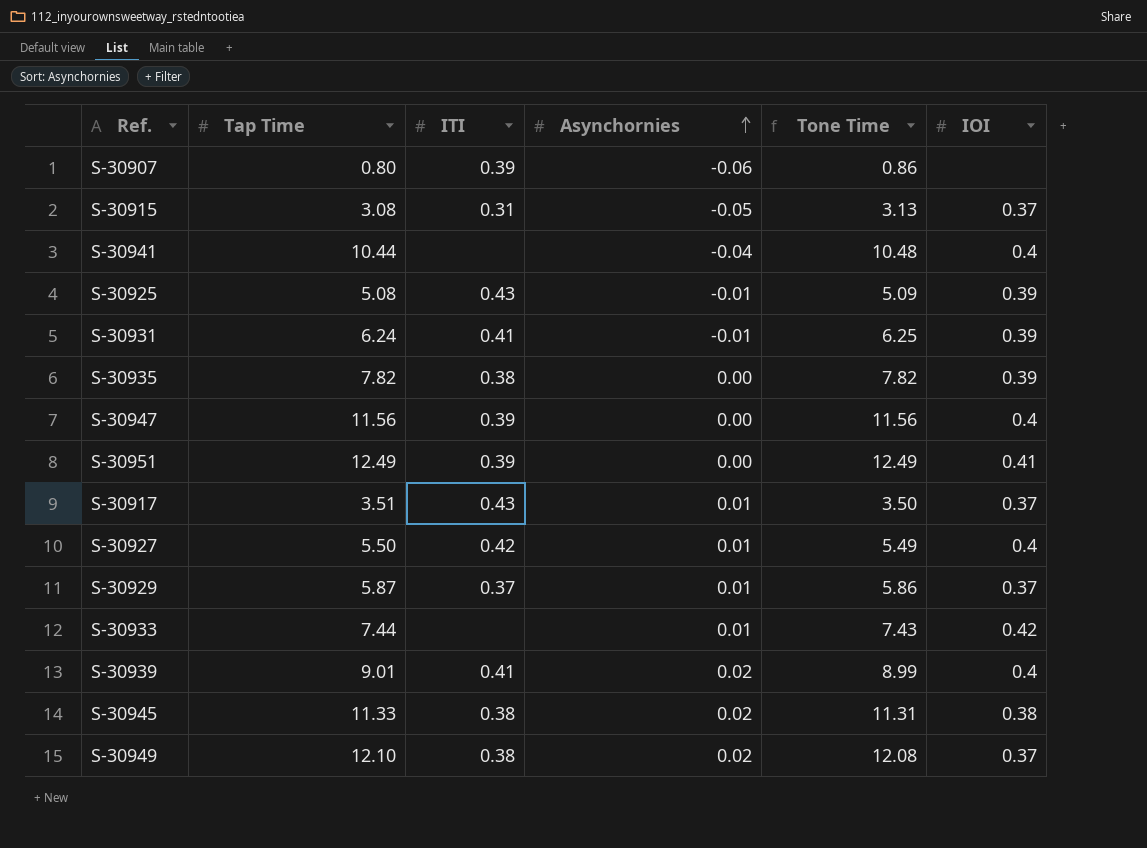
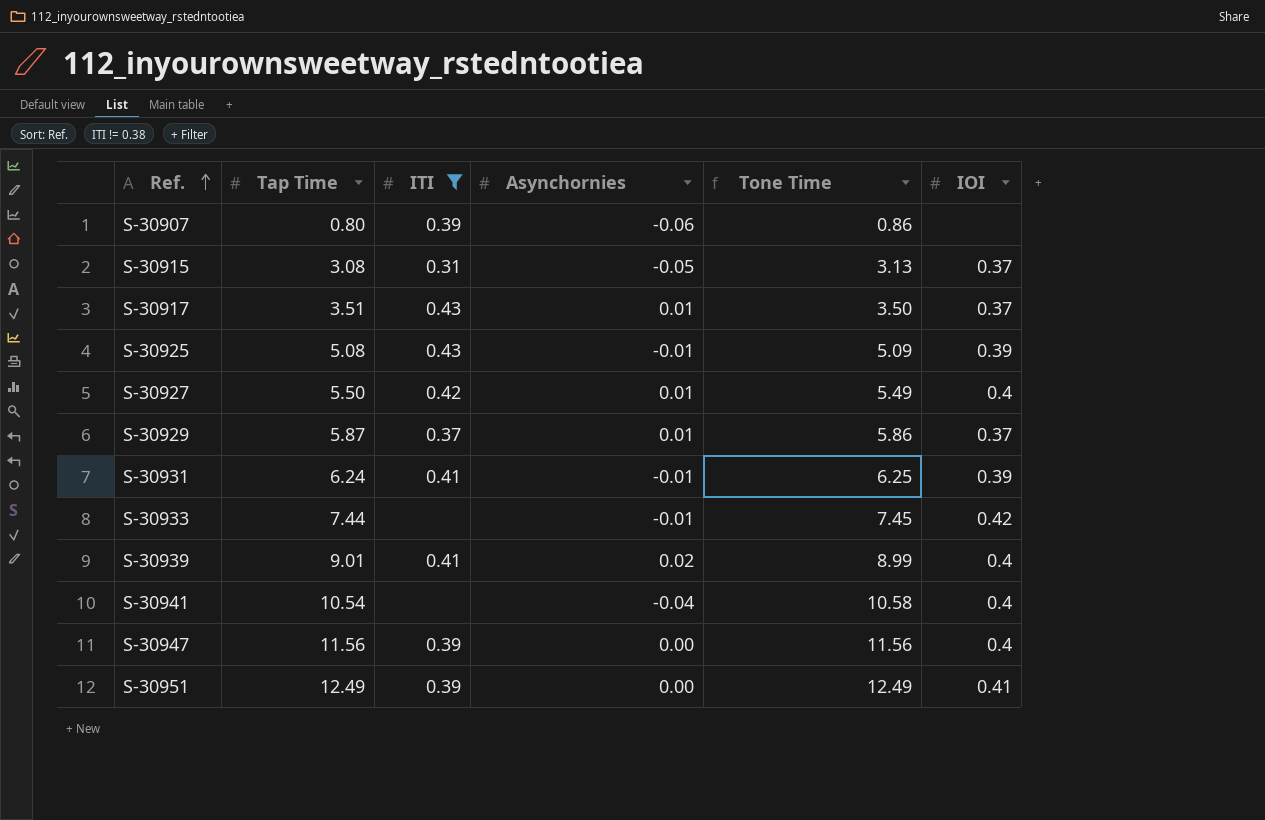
filter: none -> ITI != 0.38
row order: Asynchornies ascending -> Ref. ascending
S-30933 | Asynchornies: 0.01 -> -0.01
S-30933 | Tone Time: 7.43 -> 7.45
S-30941 | Tap Time: 10.44 -> 10.54
S-30941 | Tone Time: 10.48 -> 10.58

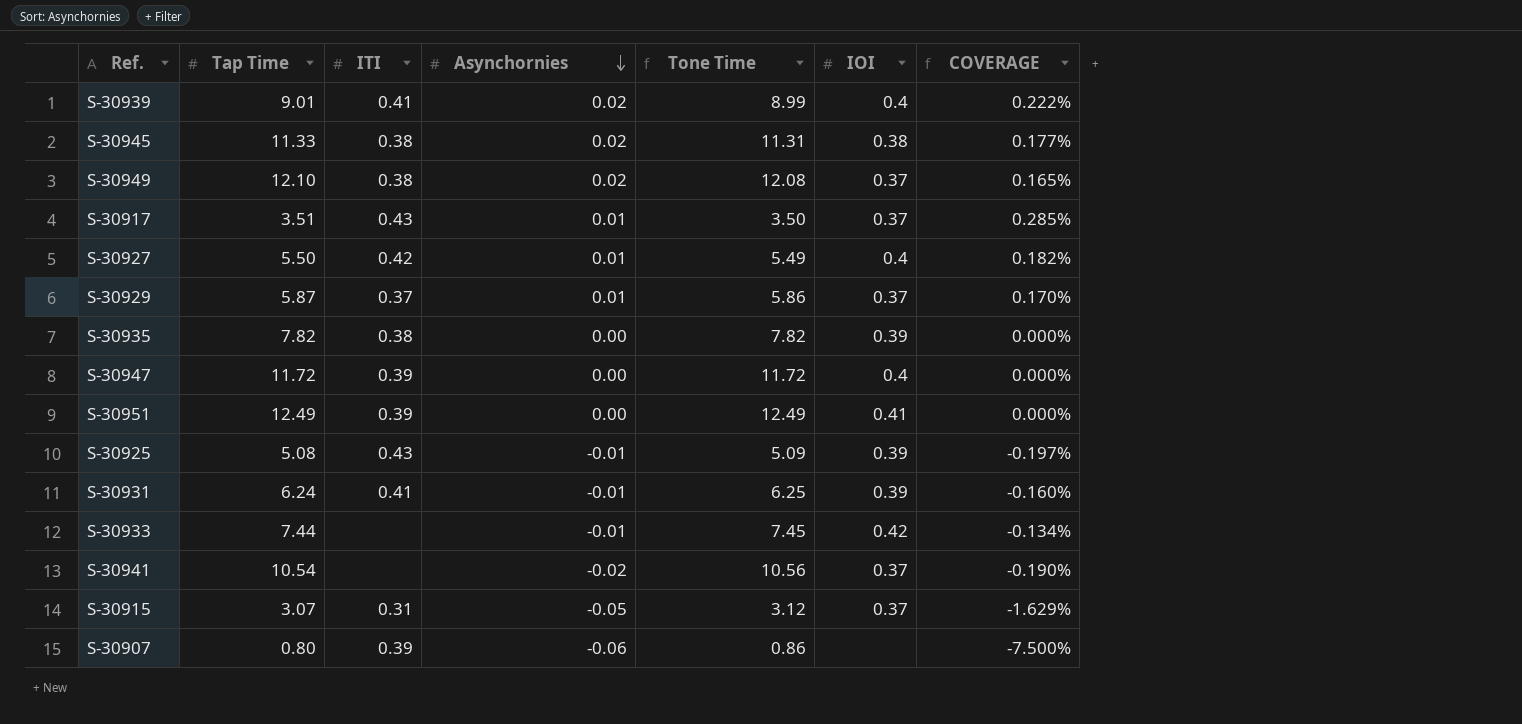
filter: ITI != 0.38 -> none
row order: Ref. ascending -> Asynchornies descending
column COVERAGE | formula: none -> [Asynchornies] / [Tap Time]
S-30947 | Tap Time: 11.56 -> 11.72
S-30947 | Tone Time: 11.56 -> 11.72
S-30941 | Asynchornies: -0.04 -> -0.02
S-30941 | Tone Time: 10.58 -> 10.56
S-30941 | IOI: 0.4 -> 0.37
S-30915 | Tap Time: 3.08 -> 3.07
S-30915 | Tone Time: 3.13 -> 3.12

